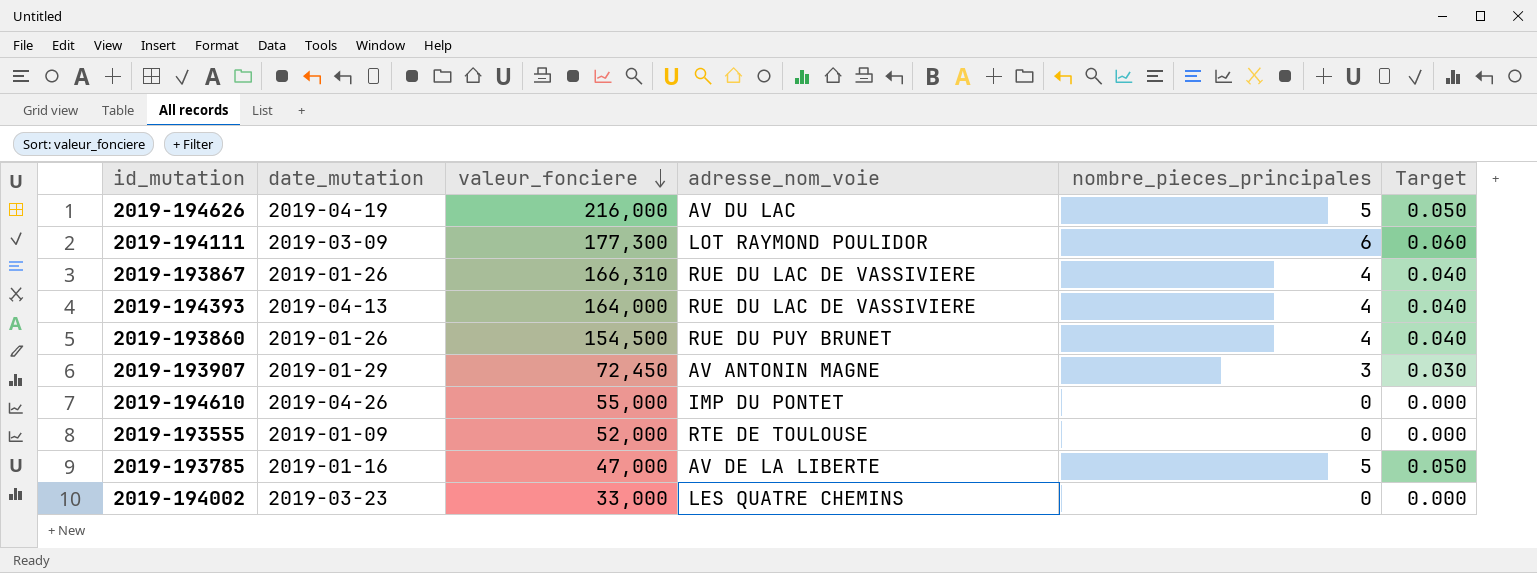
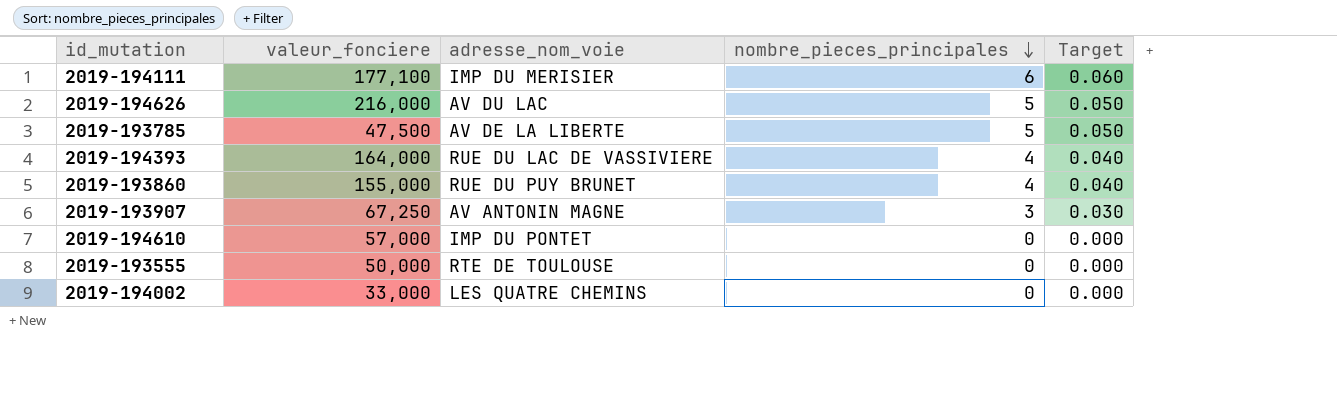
row order: valeur_fonciere descending -> nombre_pieces_principales descending
column date_mutation | position: 2 -> none
row 2019-193867: 2019-01-26 | 166,310 | RUE DU LAC DE VASSIVIERE | 4 | 0.040 -> none
2019-194111 | valeur_fonciere: 177,300 -> 177,100
2019-194111 | adresse_nom_voie: LOT RAYMOND POULIDOR -> IMP DU MERISIER
2019-193785 | valeur_fonciere: 47,000 -> 47,500
2019-193860 | valeur_fonciere: 154,500 -> 155,000
2019-193907 | valeur_fonciere: 72,450 -> 67,250
2019-194610 | valeur_fonciere: 55,000 -> 57,000
2019-193555 | valeur_fonciere: 52,000 -> 50,000

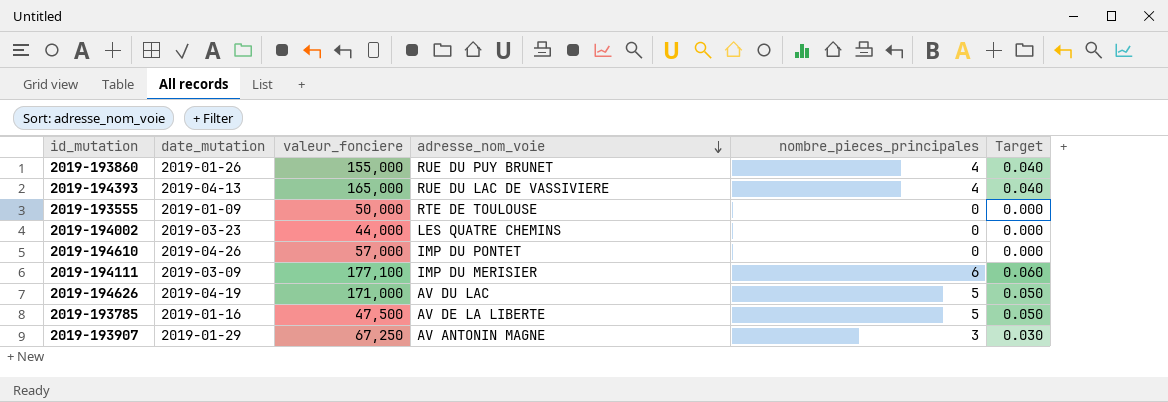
row order: nombre_pieces_principales descending -> adresse_nom_voie descending
column date_mutation | position: none -> 2
2019-194393 | valeur_fonciere: 164,000 -> 165,000
2019-194002 | valeur_fonciere: 33,000 -> 44,000
2019-194626 | valeur_fonciere: 216,000 -> 171,000

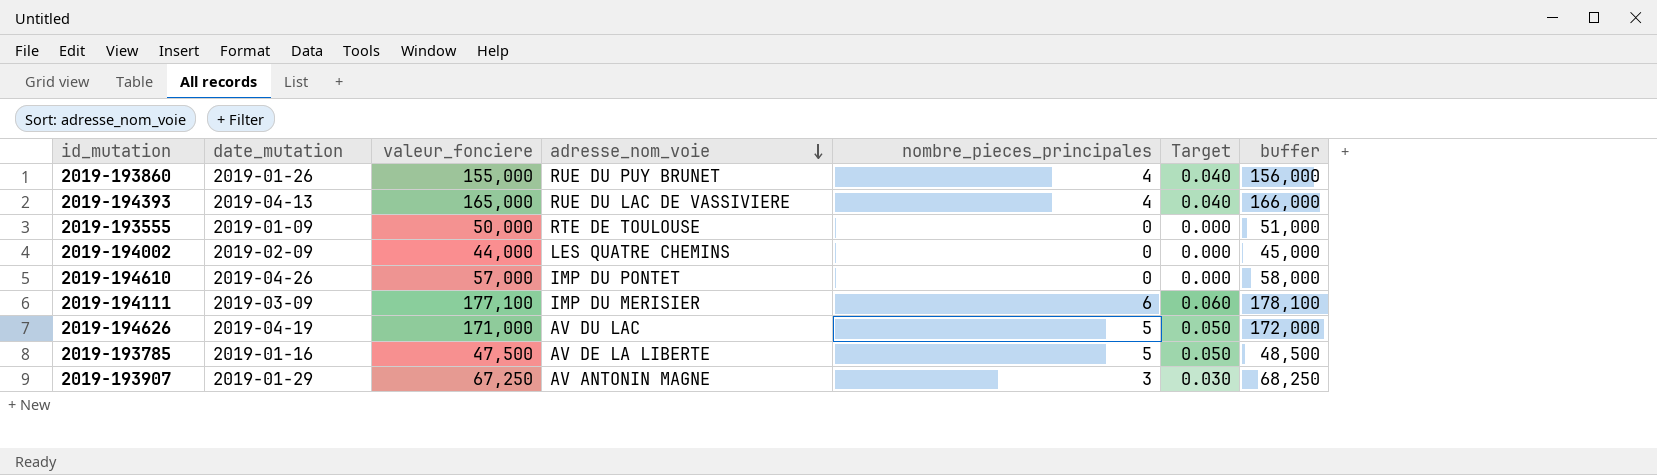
column buffer | formula: none -> [valeur_fonciere] + 1000
2019-194002 | date_mutation: 2019-03-23 -> 2019-02-09

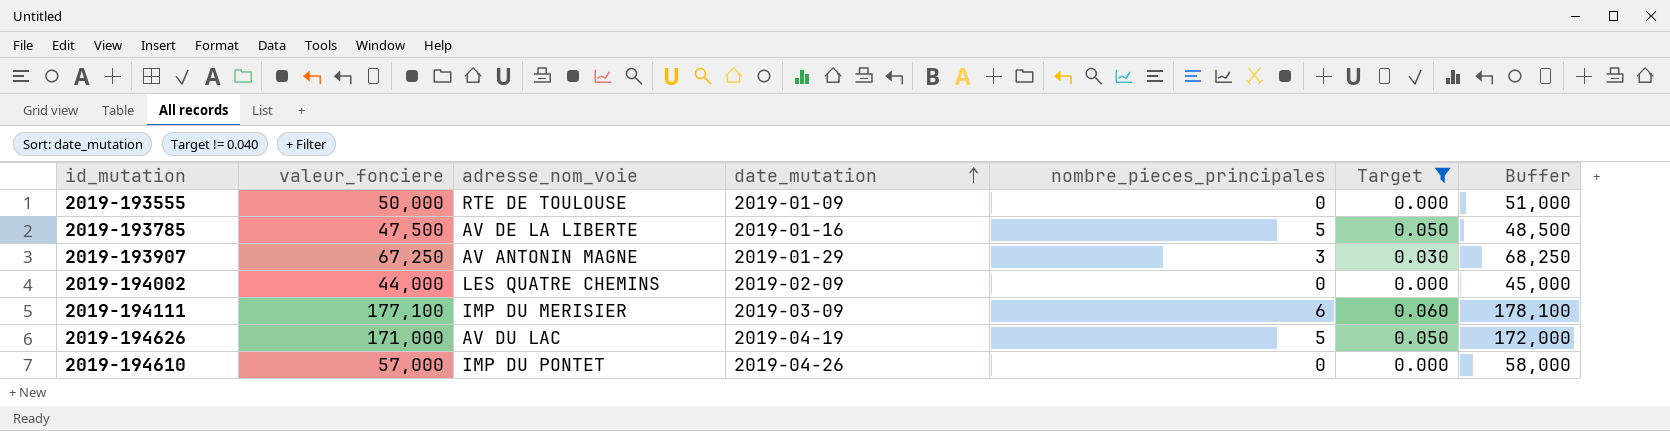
filter: none -> Target != 0.040
row order: adresse_nom_voie descending -> date_mutation ascending
column date_mutation | position: 2 -> 4
column name: buffer -> Buffer

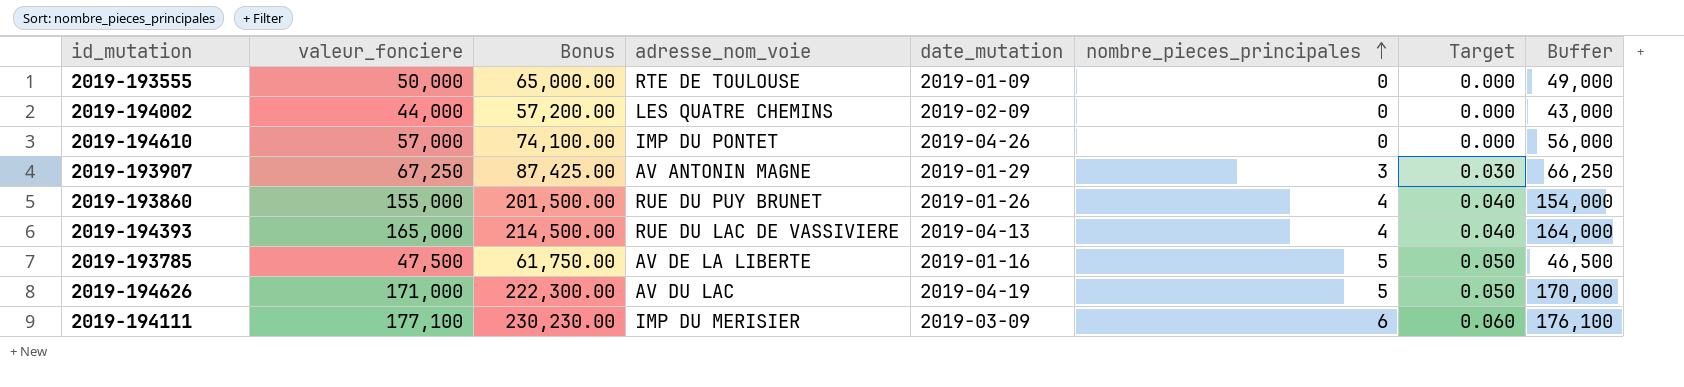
filter: Target != 0.040 -> none
row order: date_mutation ascending -> nombre_pieces_principales ascending
column Bonus | formula: none -> [valeur_fonciere] * 1.3
column Buffer | formula: [valeur_fonciere] + 1000 -> [valeur_fonciere] - 1000

